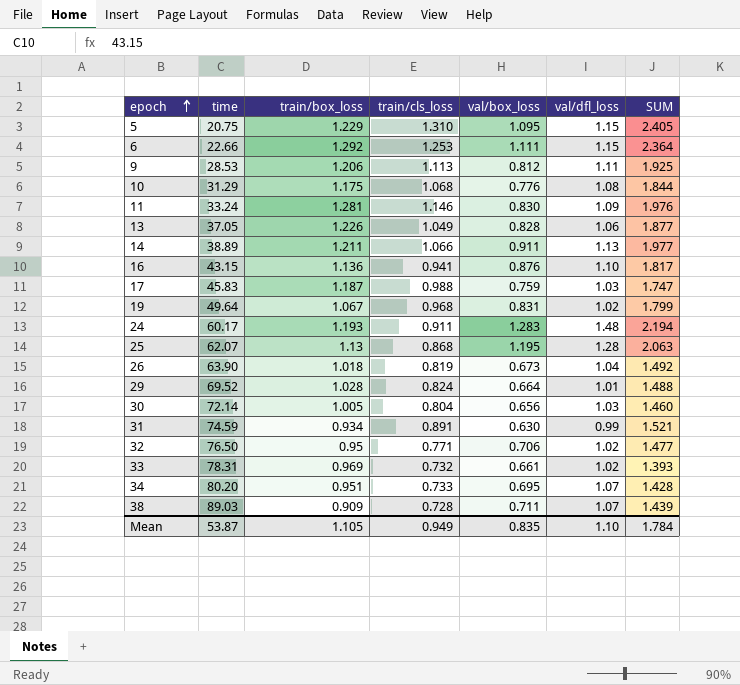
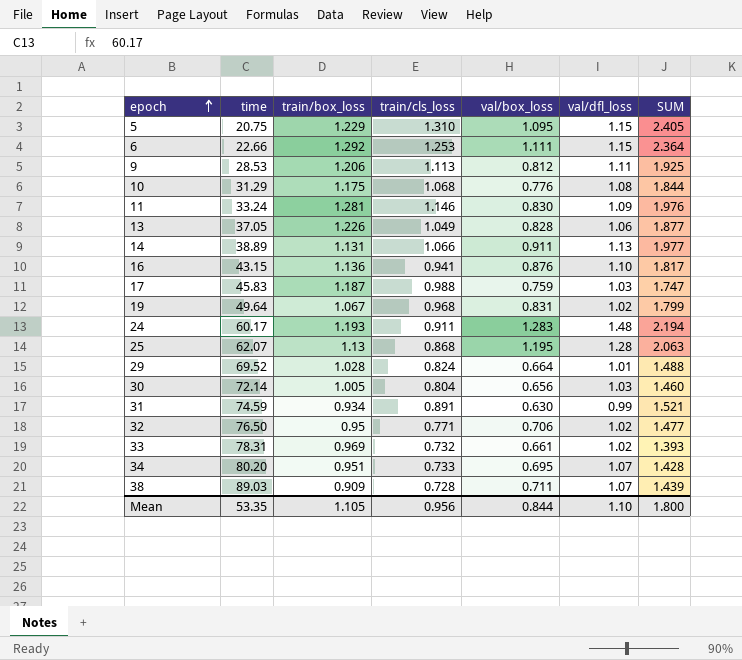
row 26: 63.90 | 1.018 | 0.819 | 0.673 | 1.04 | 1.492 -> none
14 | train/box_loss: 1.211 -> 1.131
Mean | time: 53.87 -> 53.35
Mean | train/cls_loss: 0.949 -> 0.956
Mean | val/box_loss: 0.835 -> 0.844
Mean | SUM: 1.784 -> 1.800

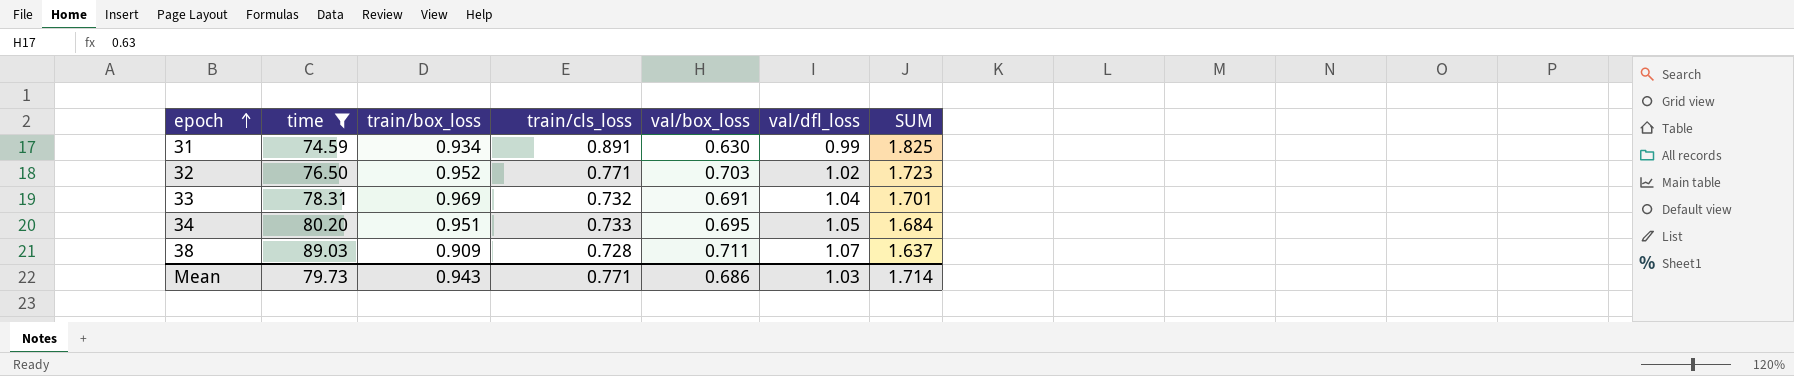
filter: none -> time >= 74.59
column SUM | formula: [train/cls_loss] + [val/box_loss] -> [train/box_loss] + [train/cls_loss]
32 | train/box_loss: 0.95 -> 0.952
32 | val/box_loss: 0.706 -> 0.703
33 | val/box_loss: 0.661 -> 0.691
33 | val/dfl_loss: 1.02 -> 1.04
34 | val/dfl_loss: 1.07 -> 1.05
Mean | time: 53.35 -> 79.73
Mean | train/box_loss: 1.105 -> 0.943
Mean | train/cls_loss: 0.956 -> 0.771
Mean | val/box_loss: 0.844 -> 0.686
Mean | val/dfl_loss: 1.10 -> 1.03
Mean | SUM: 1.800 -> 1.714

